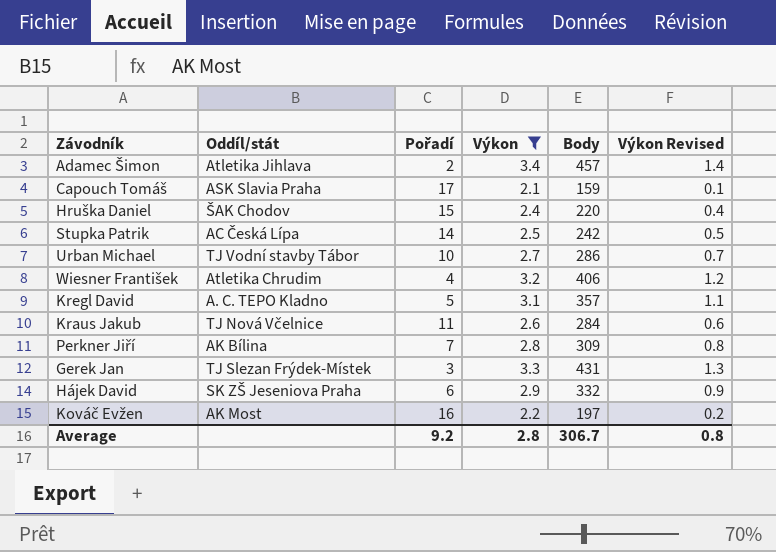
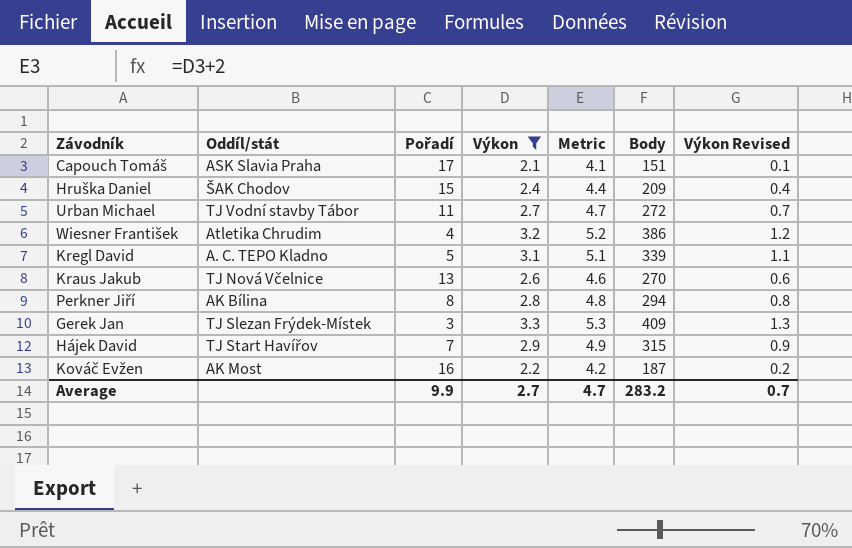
column Metric | formula: none -> [Výkon] + 2
row Adamec Šimon: Atletika Jihlava | 2 | 3.4 | 457 | 1.4 -> none
row Stupka Patrik: AC Česká Lípa | 14 | 2.5 | 242 | 0.5 -> none
Capouch Tomáš | Body: 159 -> 151
Hruška Daniel | Body: 220 -> 209
Urban Michael | Pořadí: 10 -> 11
Urban Michael | Body: 286 -> 272
Wiesner František | Body: 406 -> 386
Kregl David | Body: 357 -> 339
Kraus Jakub | Pořadí: 11 -> 13
Kraus Jakub | Body: 284 -> 270
Perkner Jiří | Pořadí: 7 -> 8
Perkner Jiří | Body: 309 -> 294
Gerek Jan | Body: 431 -> 409
Hájek David | Oddíl/stát: SK ZŠ Jeseniova Praha -> TJ Start Havířov
Hájek David | Pořadí: 6 -> 7
Hájek David | Body: 332 -> 315
Kováč Evžen | Body: 197 -> 187
Average | Pořadí: 9.2 -> 9.9
Average | Výkon: 2.8 -> 2.7
Average | Body: 306.7 -> 283.2
Average | Výkon Revised: 0.8 -> 0.7

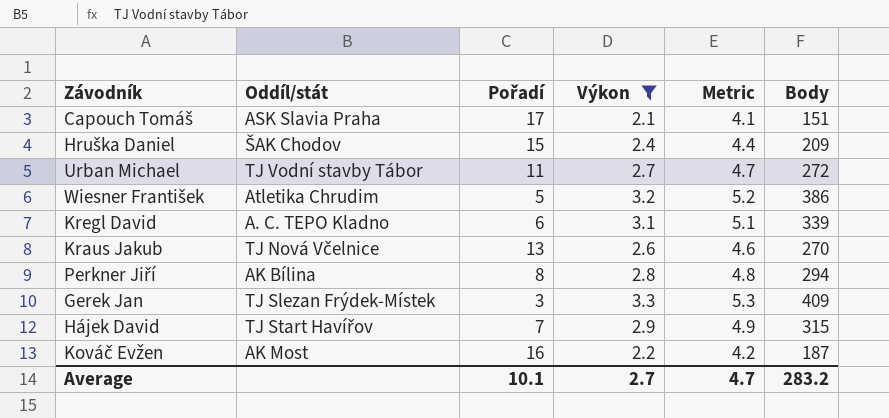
column Výkon Revised | formula: [Výkon] - 2 -> none
Wiesner František | Pořadí: 4 -> 5
Kregl David | Pořadí: 5 -> 6
Average | Pořadí: 9.9 -> 10.1

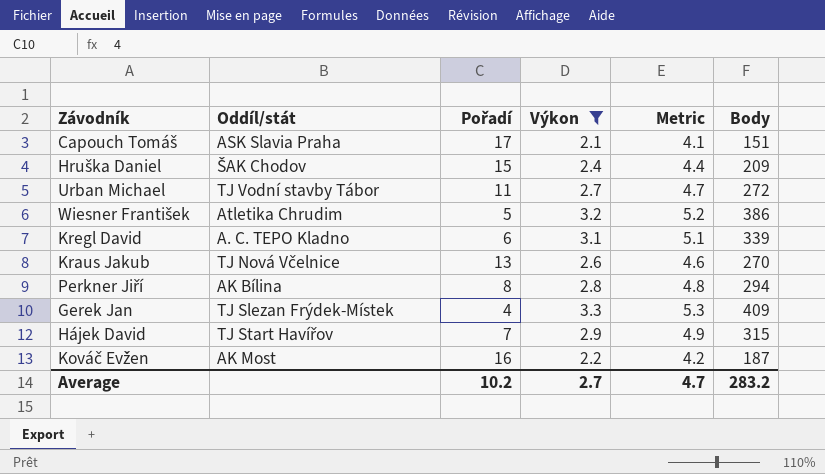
Gerek Jan | Pořadí: 3 -> 4
Average | Pořadí: 10.1 -> 10.2

